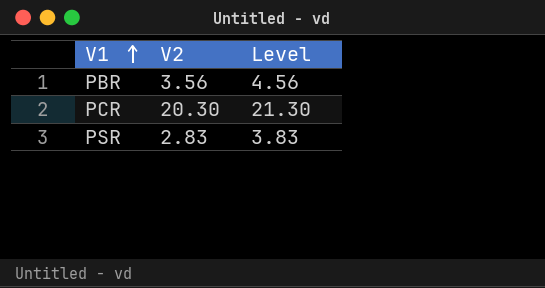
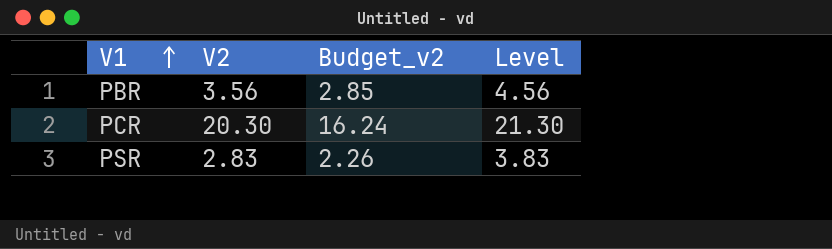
column Budget_v2 | formula: none -> [V2] * 0.8

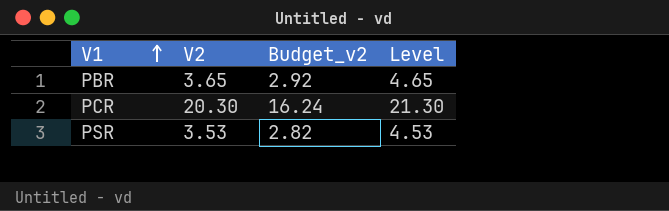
PBR | V2: 3.56 -> 3.65
PBR | Budget_v2: 2.85 -> 2.92
PBR | Level: 4.56 -> 4.65
PSR | V2: 2.83 -> 3.53
PSR | Budget_v2: 2.26 -> 2.82
PSR | Level: 3.83 -> 4.53

